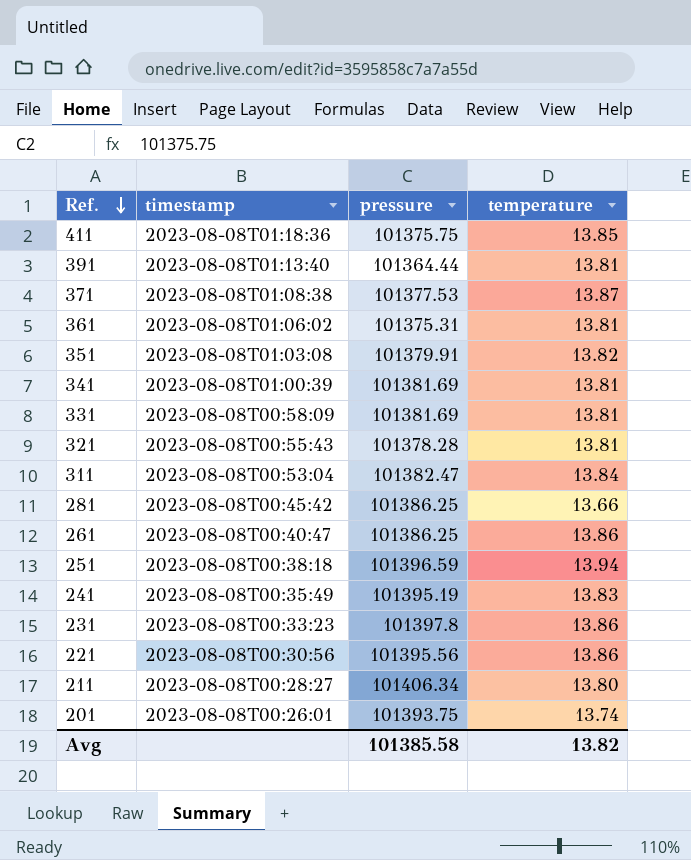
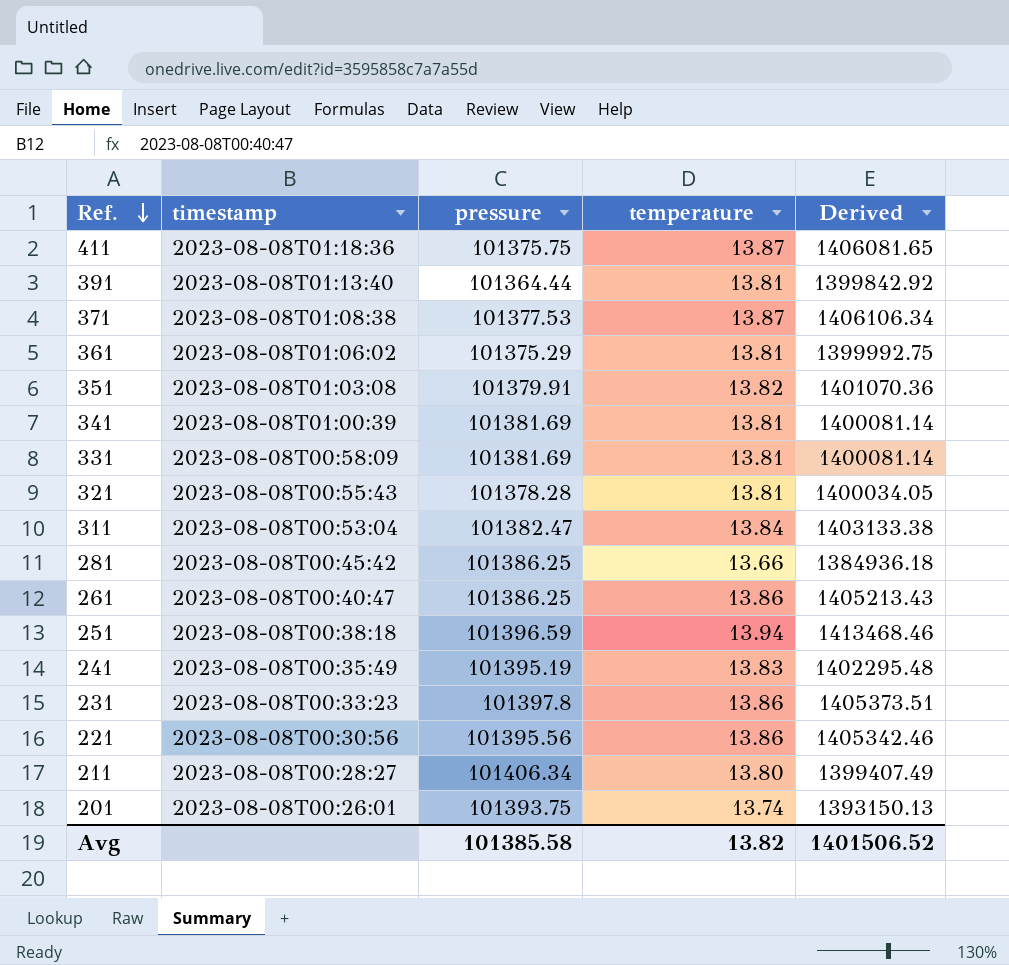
column Derived | formula: none -> [pressure] * [temperature]
411 | temperature: 13.85 -> 13.87
361 | pressure: 101375.31 -> 101375.29

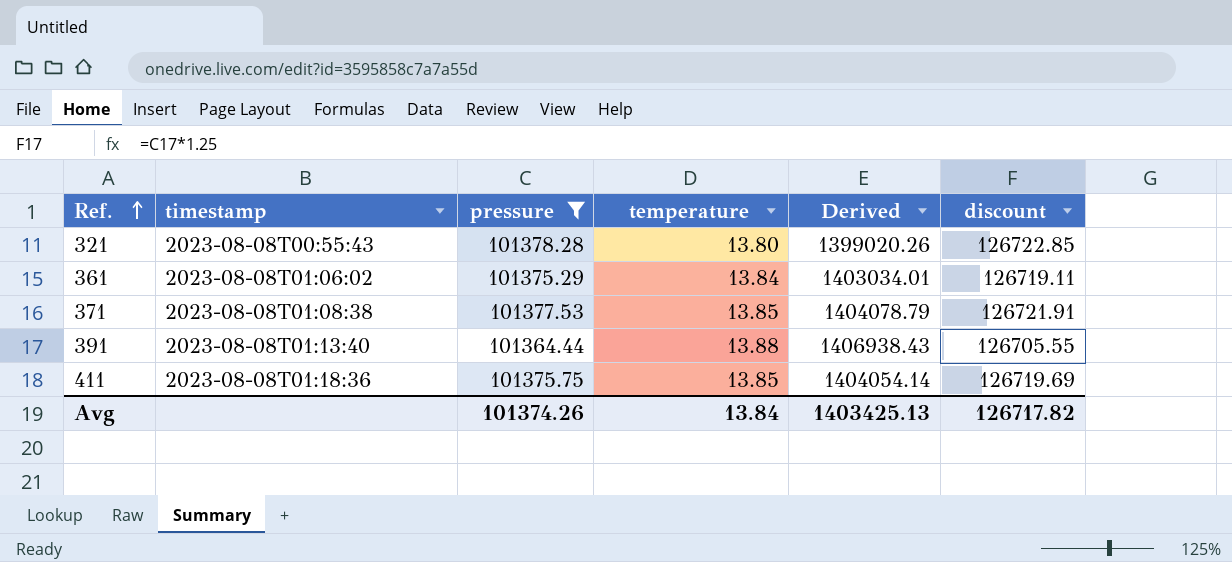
filter: none -> pressure <= 101378.28
row order: Ref. descending -> Ref. ascending
column discount | formula: none -> [pressure] * 1.25
321 | temperature: 13.81 -> 13.80
321 | Derived: 1400034.05 -> 1399020.26
361 | temperature: 13.81 -> 13.84
361 | Derived: 1399992.75 -> 1403034.01
371 | temperature: 13.87 -> 13.85
371 | Derived: 1406106.34 -> 1404078.79
391 | temperature: 13.81 -> 13.88
391 | Derived: 1399842.92 -> 1406938.43
411 | temperature: 13.87 -> 13.85
411 | Derived: 1406081.65 -> 1404054.14
Avg | pressure: 101385.58 -> 101374.26
Avg | temperature: 13.82 -> 13.84
Avg | Derived: 1401506.52 -> 1403425.13

